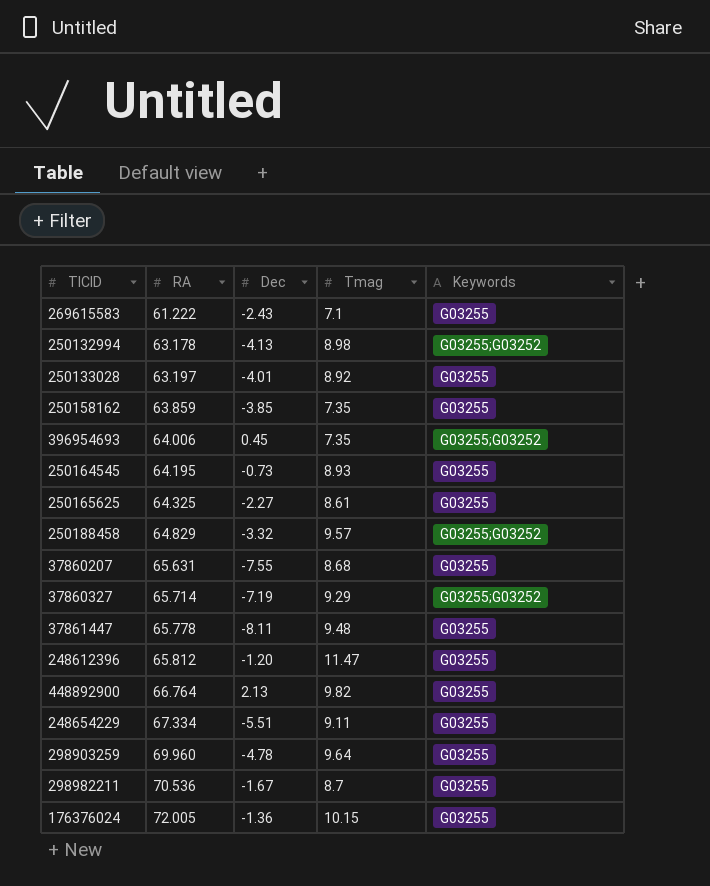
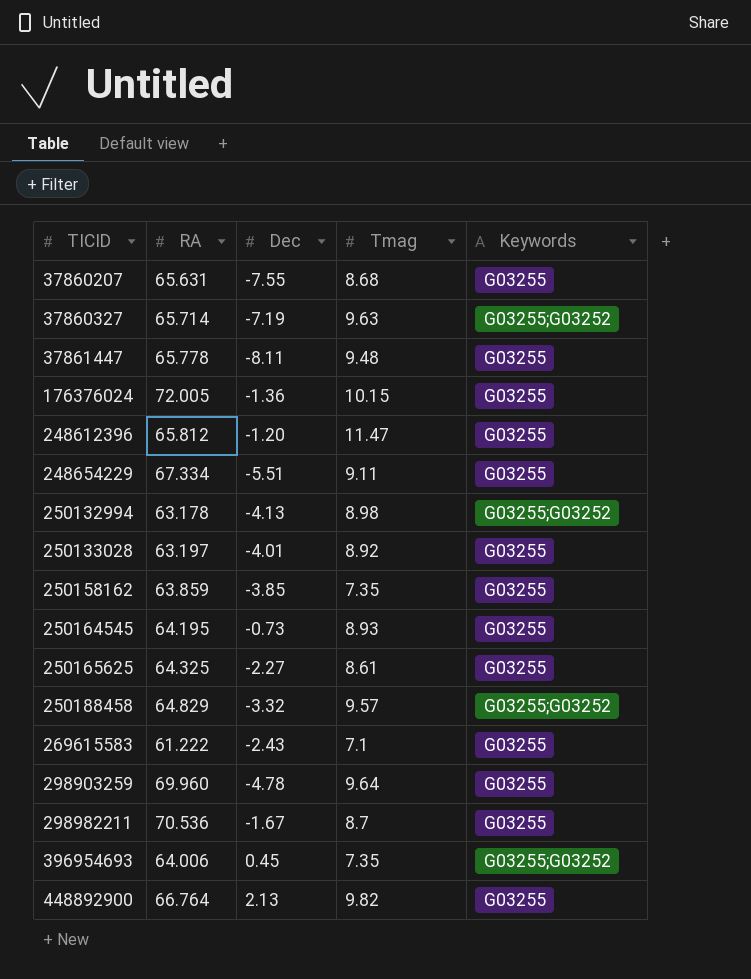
row order: RA ascending -> TICID ascending
37860327 | Tmag: 9.29 -> 9.63

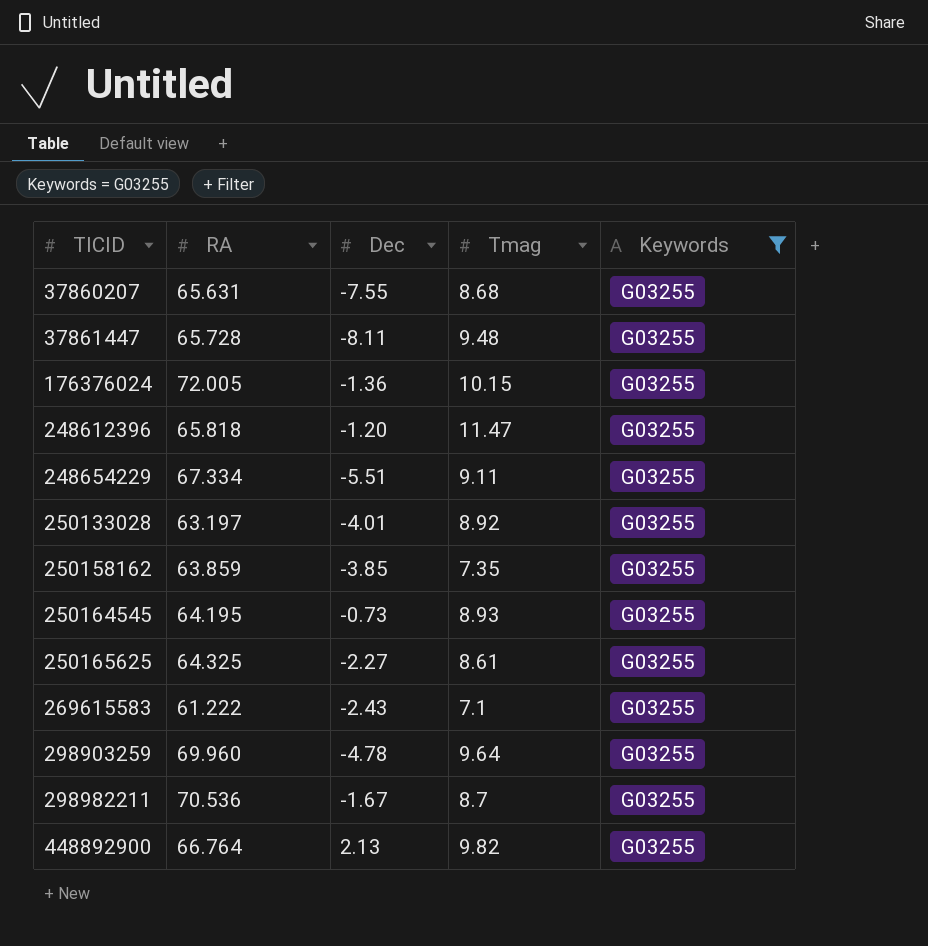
filter: none -> Keywords = G03255
37861447 | RA: 65.778 -> 65.728
248612396 | RA: 65.812 -> 65.818

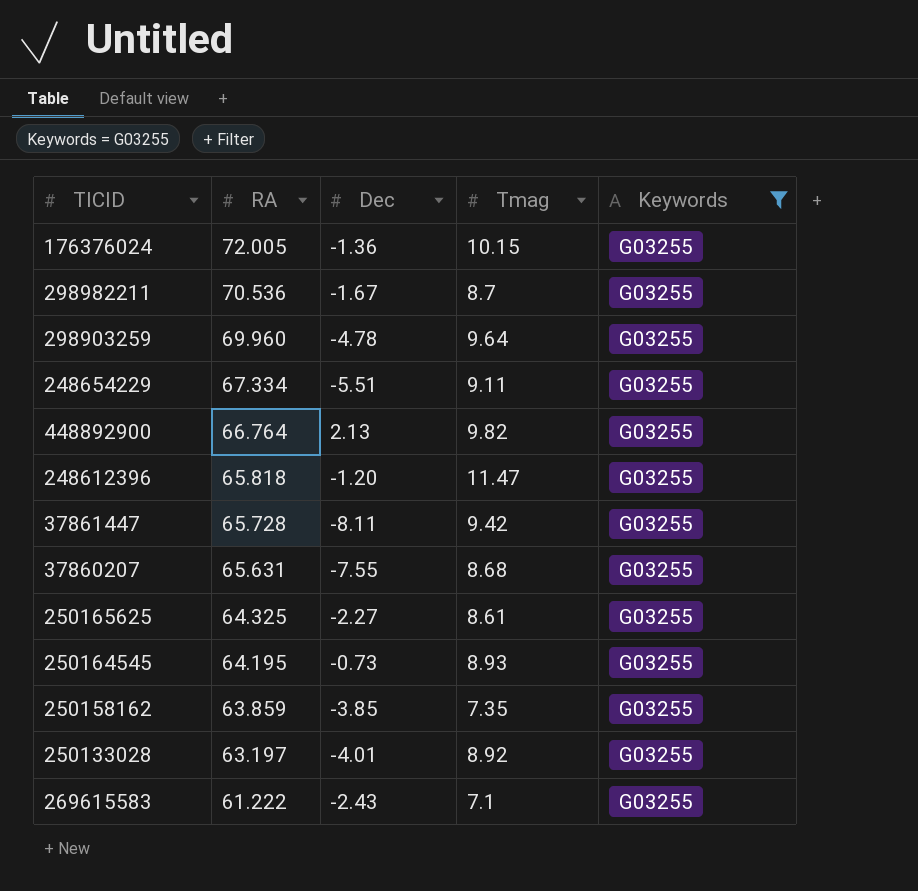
row order: TICID ascending -> RA descending
37861447 | Tmag: 9.48 -> 9.42

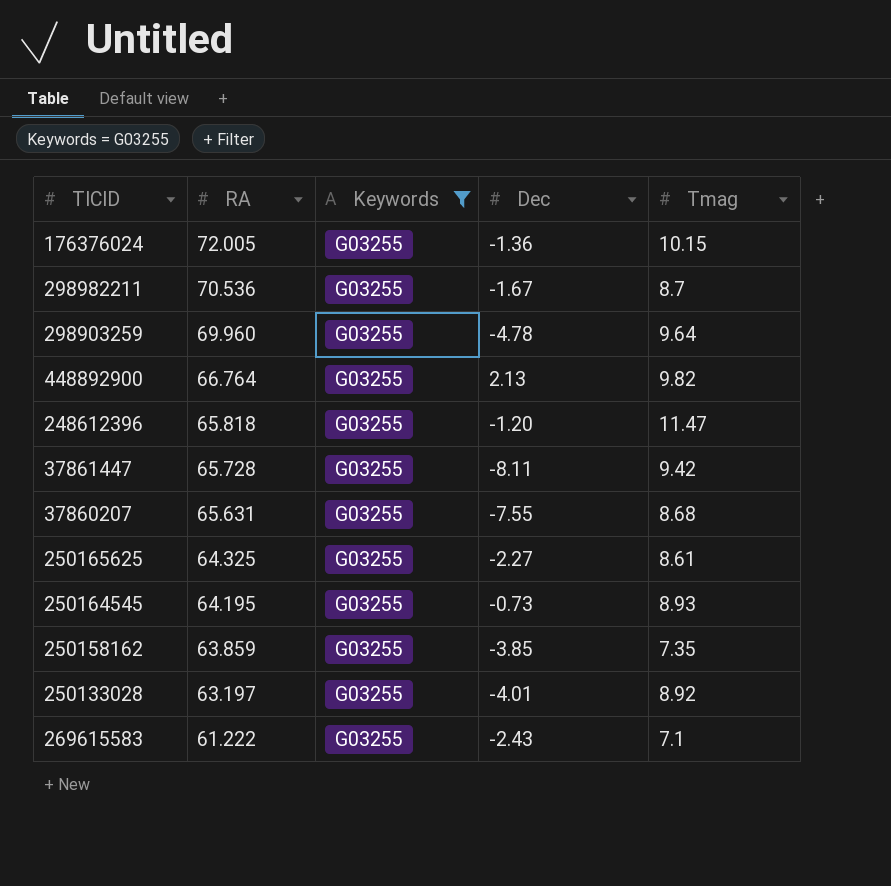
column Keywords | position: 5 -> 3
row 248654229: 67.334 | -5.51 | 9.11 | G03255 -> none

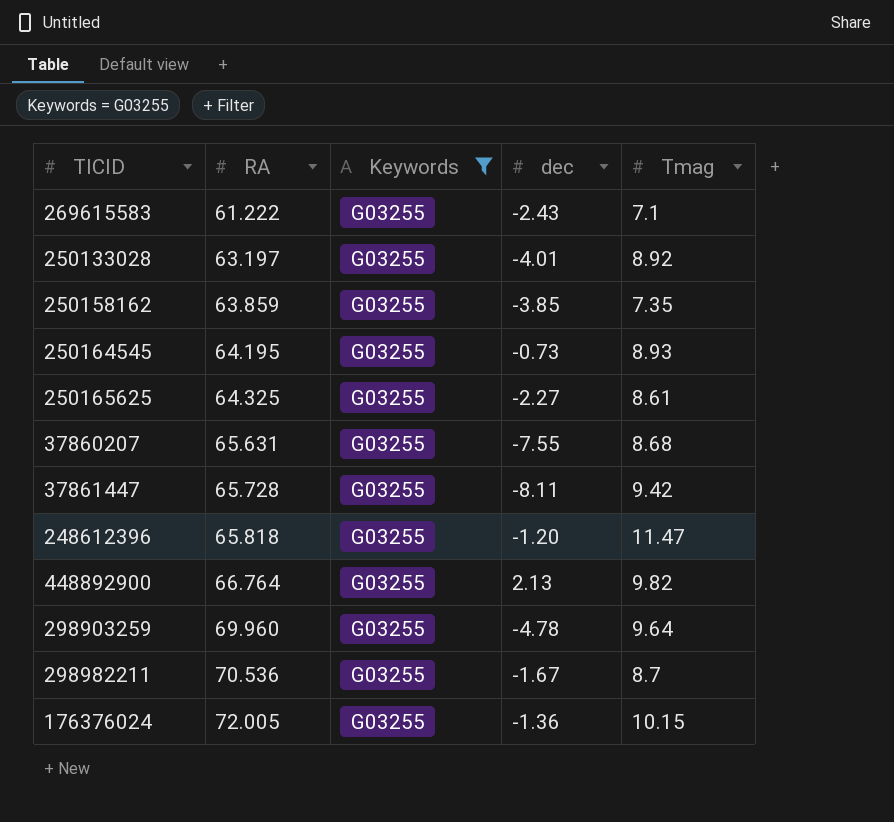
row order: RA descending -> RA ascending
column name: Dec -> dec

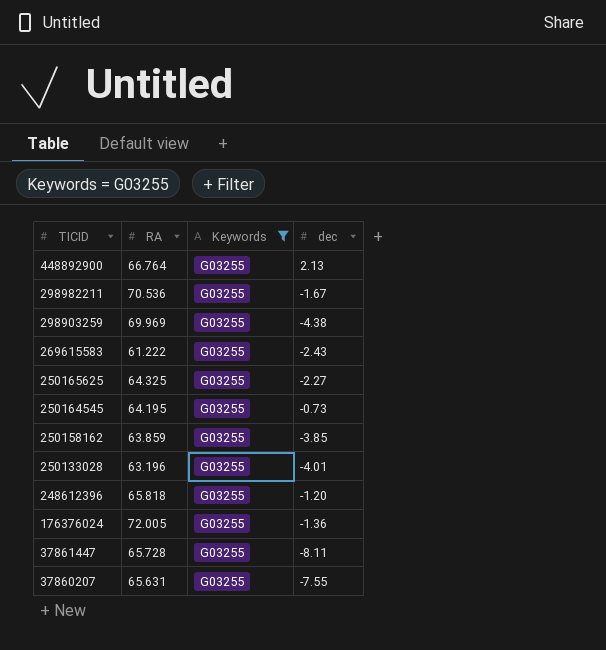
row order: RA ascending -> TICID descending
column Tmag | position: 5 -> none
298903259 | RA: 69.960 -> 69.969
298903259 | dec: -4.78 -> -4.38
250133028 | RA: 63.197 -> 63.196

